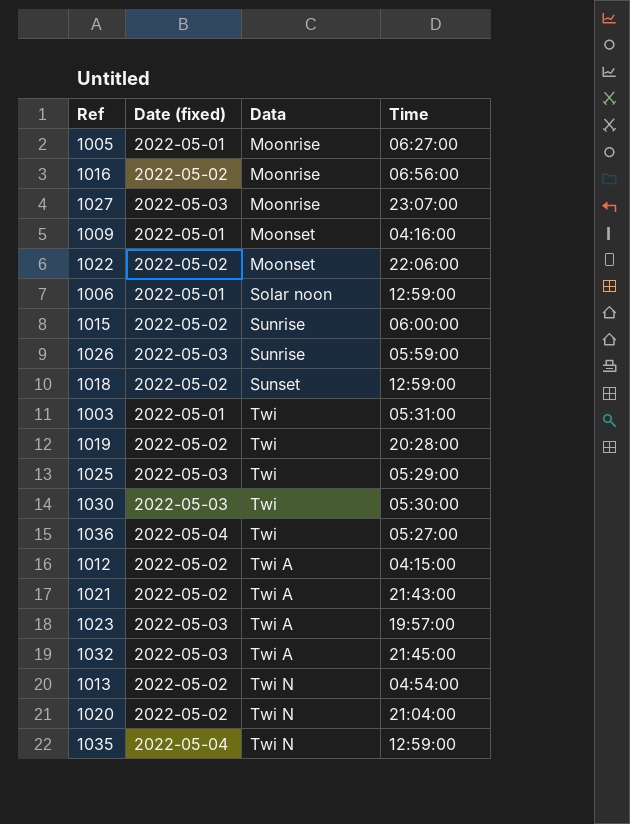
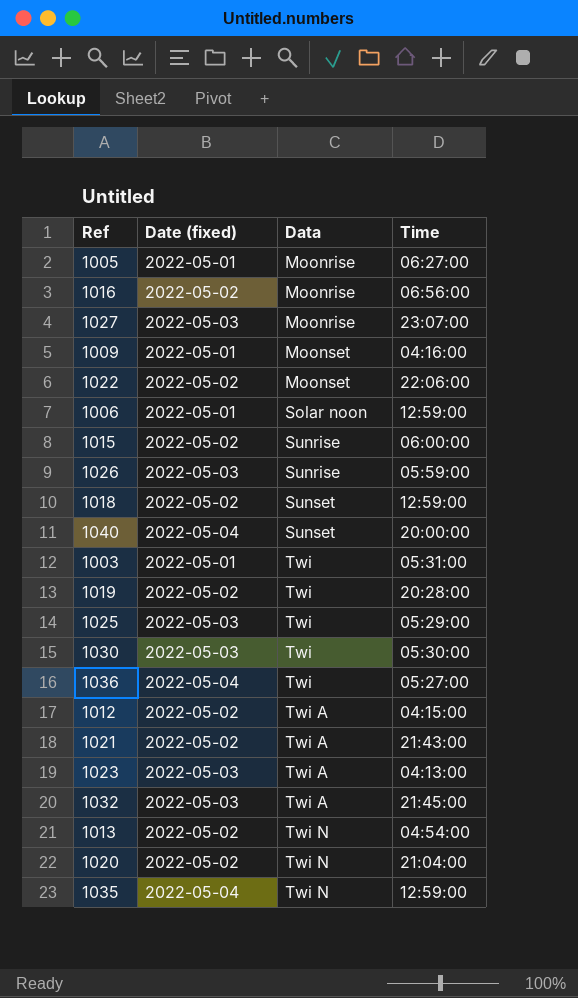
row 1040: none -> 2022-05-04 | Sunset | 20:00:00
1023 | Time: 19:57:00 -> 04:13:00

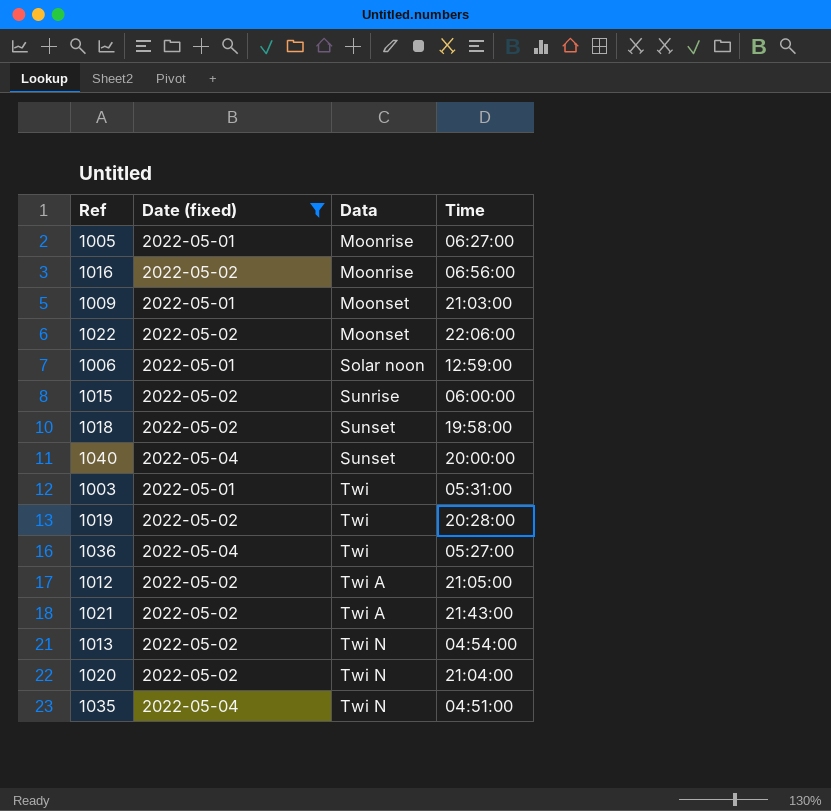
filter: none -> Date (fixed) != 2022-05-03
1009 | Time: 04:16:00 -> 21:03:00
1018 | Time: 12:59:00 -> 19:58:00
1012 | Time: 04:15:00 -> 21:05:00
1035 | Time: 12:59:00 -> 04:51:00

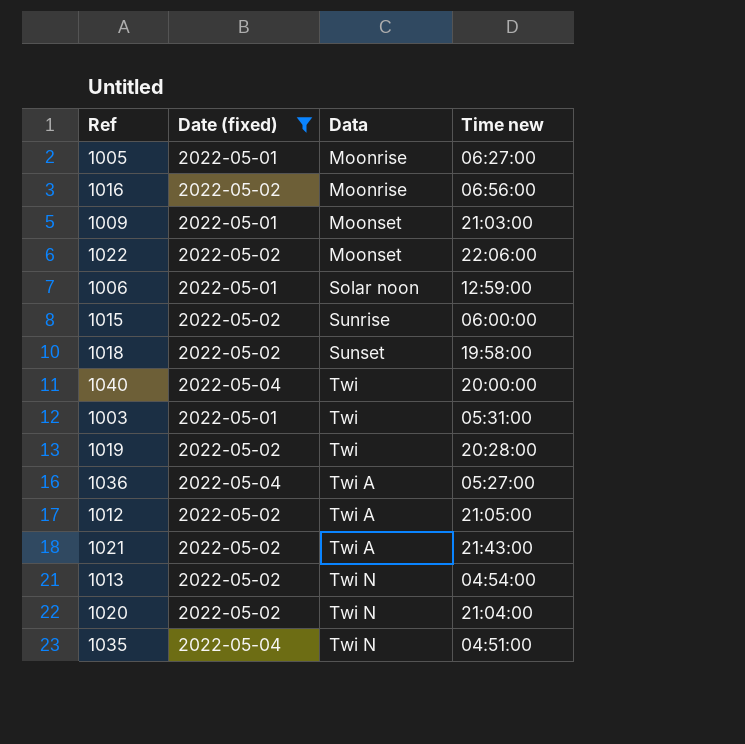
column name: Time -> Time new
1040 | Data: Sunset -> Twi
1036 | Data: Twi -> Twi A

